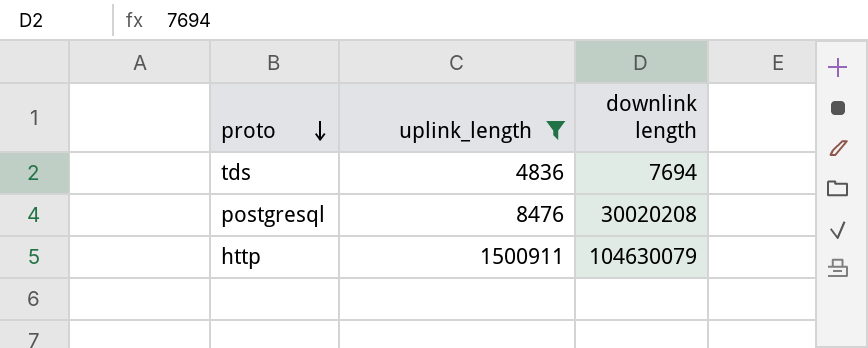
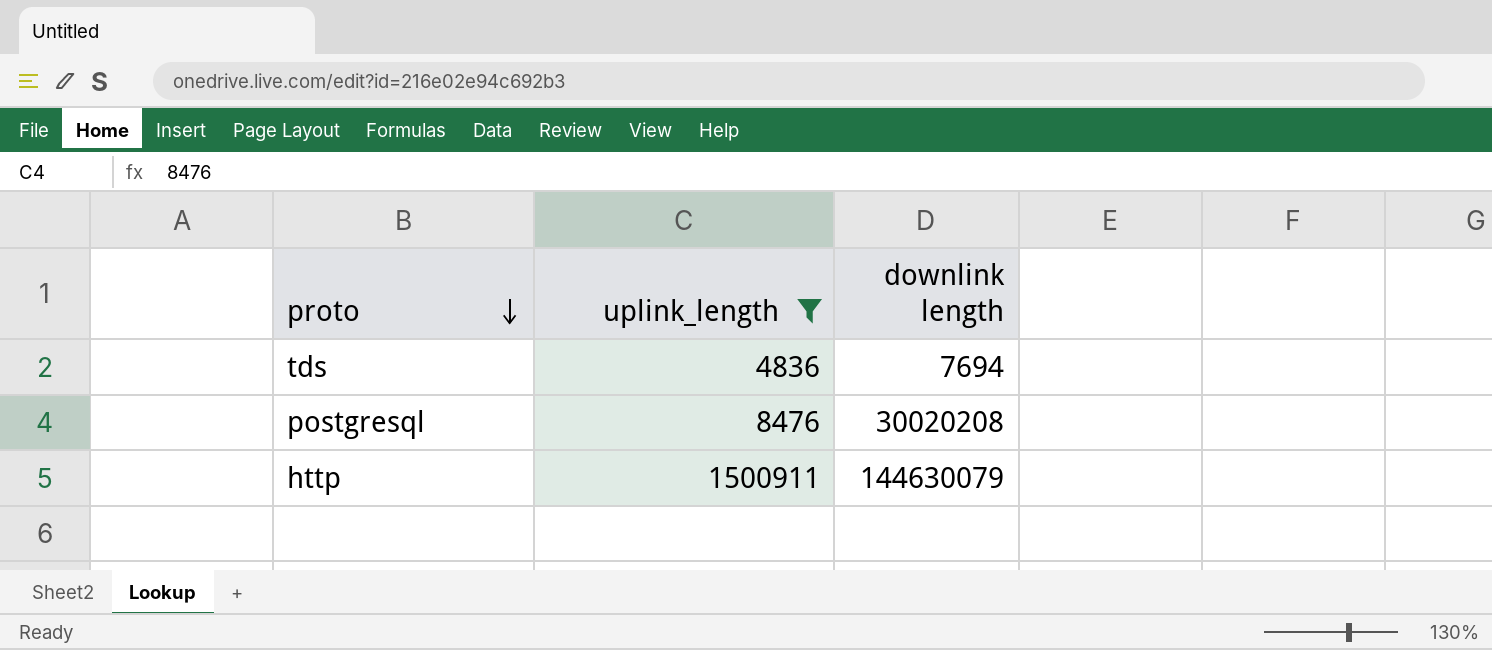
http | downlink length: 104630079 -> 144630079

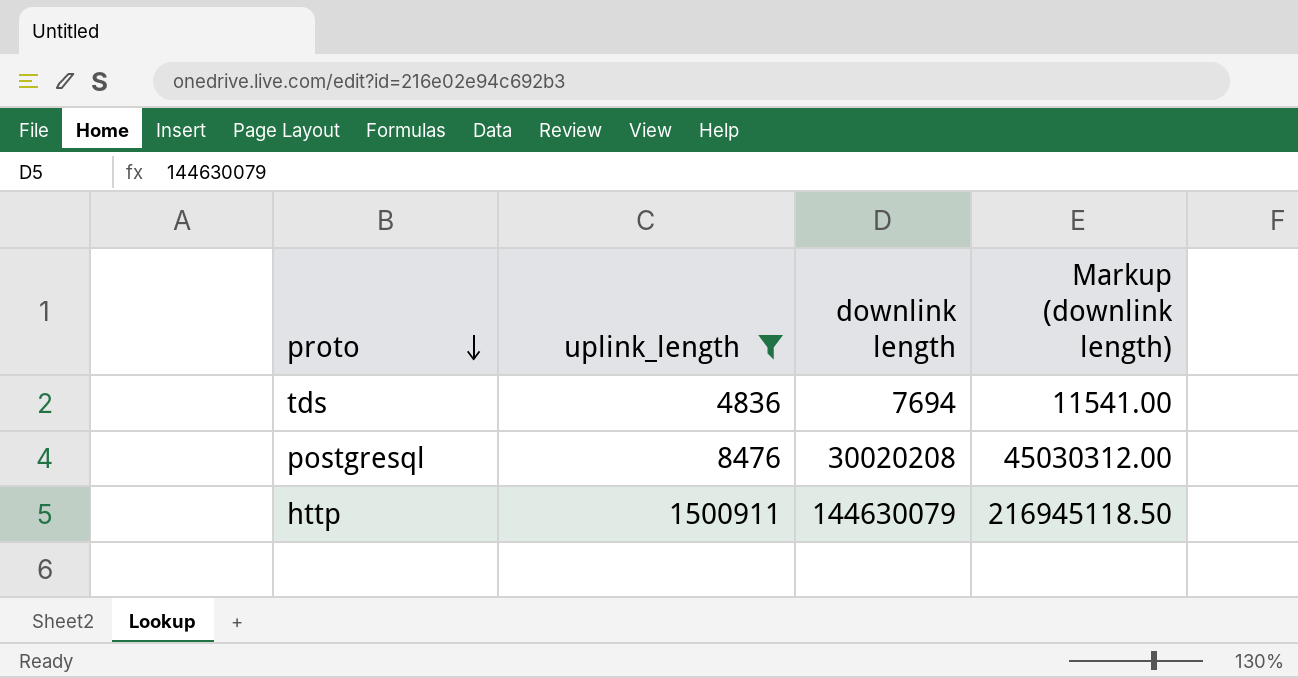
column Markup (downlink length) | formula: none -> [downlink length] * 1.5

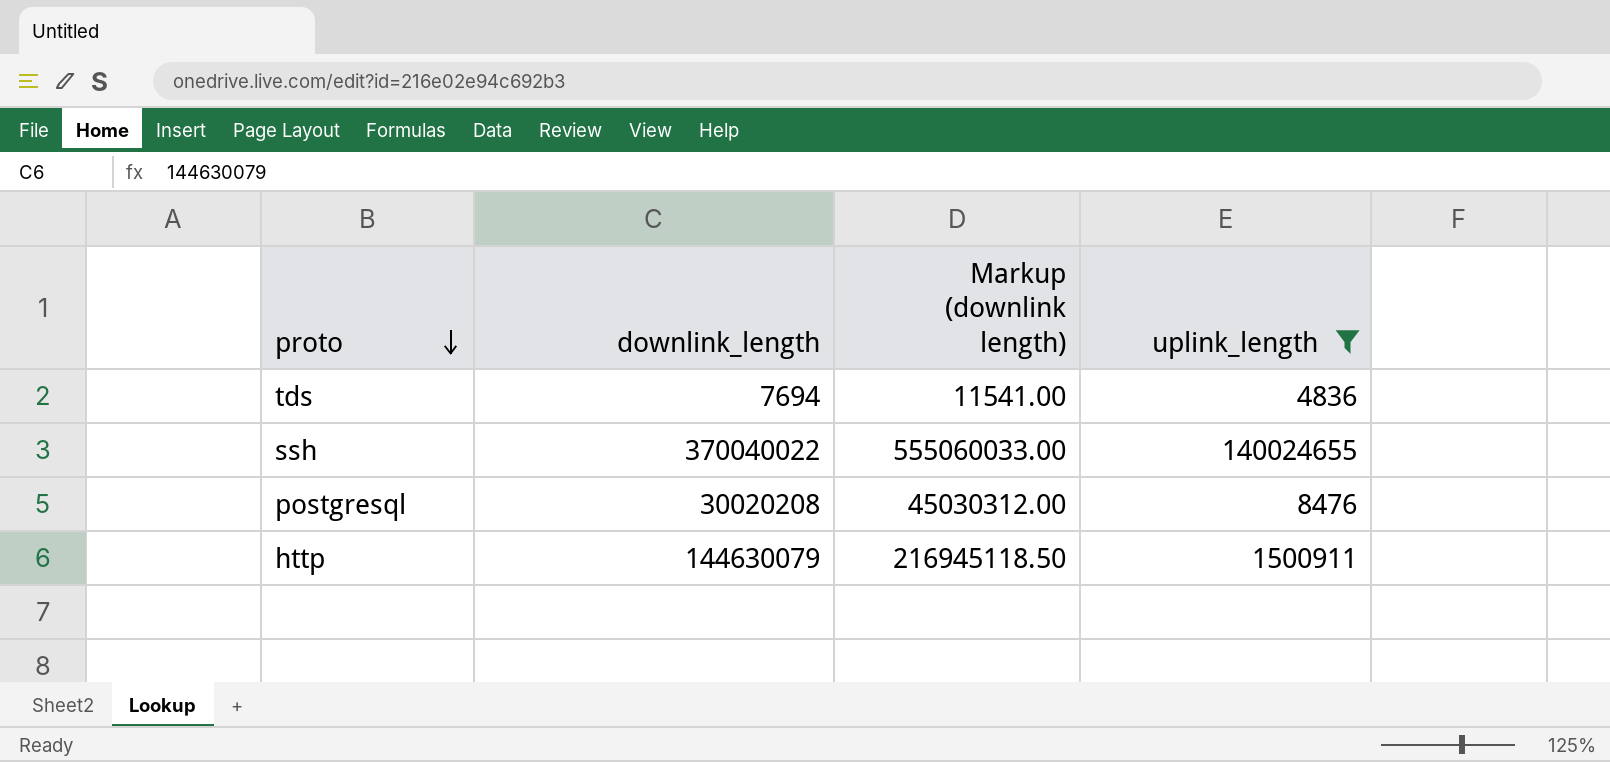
column name: downlink length -> downlink_length
column uplink_length | position: 2 -> 4
row ssh: none -> 370040022 | 555060033.00 | 140024655

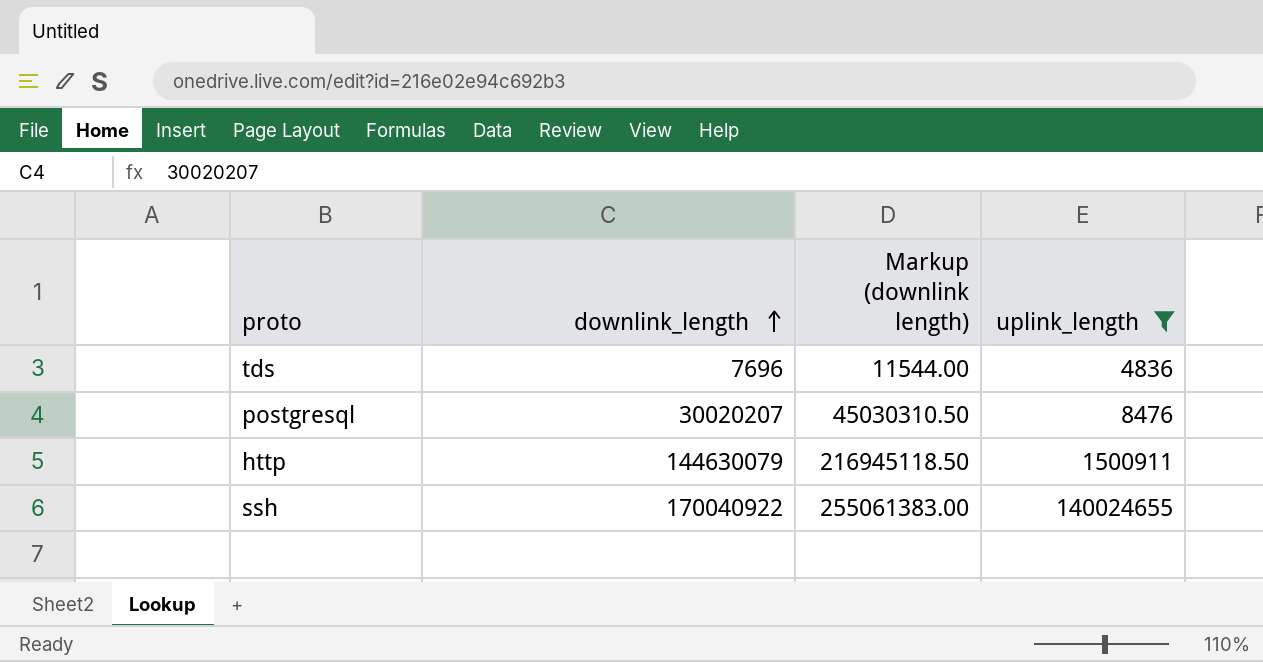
row order: proto descending -> downlink_length ascending
tds | downlink_length: 7694 -> 7696
tds | Markup (downlink length): 11541.00 -> 11544.00
postgresql | downlink_length: 30020208 -> 30020207
postgresql | Markup (downlink length): 45030312.00 -> 45030310.50
ssh | downlink_length: 370040022 -> 170040922
ssh | Markup (downlink length): 555060033.00 -> 255061383.00

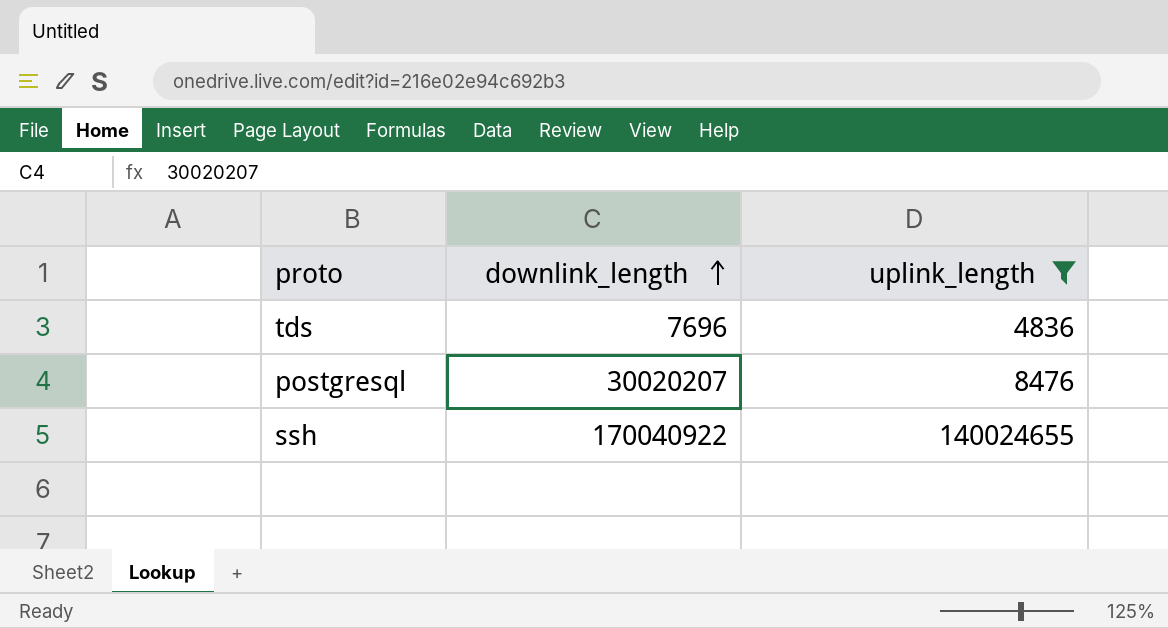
column Markup (downlink length) | formula: [downlink_length] * 1.5 -> none
row http: 144630079 | 216945118.50 | 1500911 -> none

